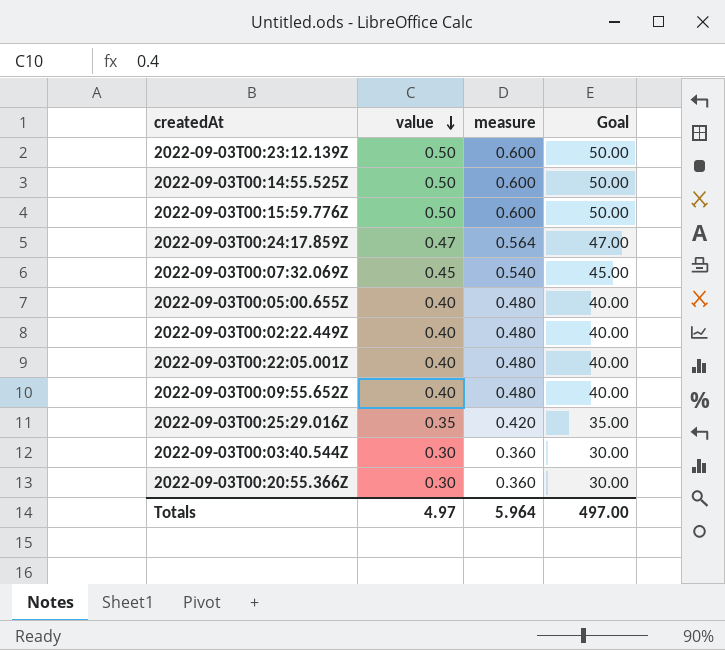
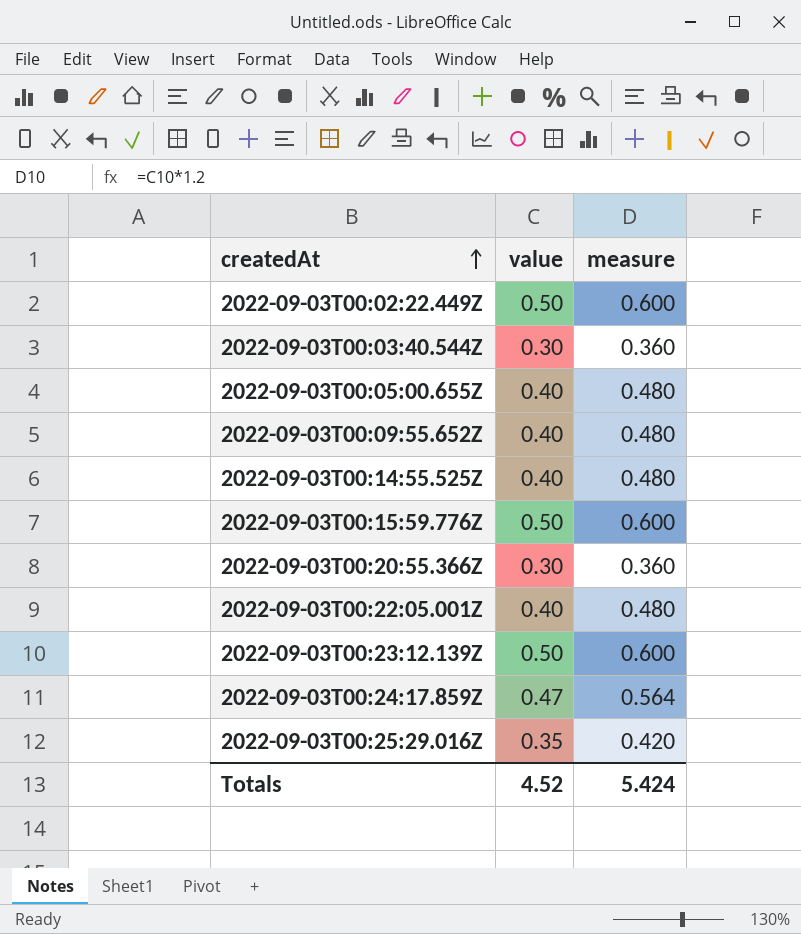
row order: value descending -> createdAt ascending
column Goal | formula: [value] * 100 -> none
row 2022-09-03T00:07:32.069Z: 0.45 | 0.540 | 45.00 -> none
2022-09-03T00:02:22.449Z | value: 0.40 -> 0.50
2022-09-03T00:02:22.449Z | measure: 0.480 -> 0.600
2022-09-03T00:14:55.525Z | value: 0.50 -> 0.40
2022-09-03T00:14:55.525Z | measure: 0.600 -> 0.480
Totals | value: 4.97 -> 4.52
Totals | measure: 5.964 -> 5.424

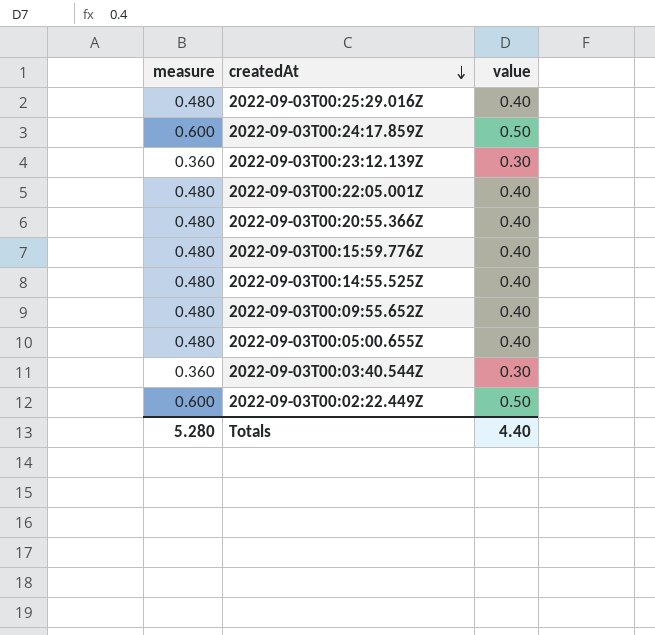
row order: createdAt ascending -> createdAt descending
column measure | position: 3 -> 1
2022-09-03T00:25:29.016Z | measure: 0.420 -> 0.480
2022-09-03T00:25:29.016Z | value: 0.35 -> 0.40
2022-09-03T00:24:17.859Z | measure: 0.564 -> 0.600
2022-09-03T00:24:17.859Z | value: 0.47 -> 0.50
2022-09-03T00:23:12.139Z | measure: 0.600 -> 0.360
2022-09-03T00:23:12.139Z | value: 0.50 -> 0.30
2022-09-03T00:20:55.366Z | measure: 0.360 -> 0.480
2022-09-03T00:20:55.366Z | value: 0.30 -> 0.40
2022-09-03T00:15:59.776Z | measure: 0.600 -> 0.480
2022-09-03T00:15:59.776Z | value: 0.50 -> 0.40
Totals | measure: 5.424 -> 5.280
Totals | value: 4.52 -> 4.40

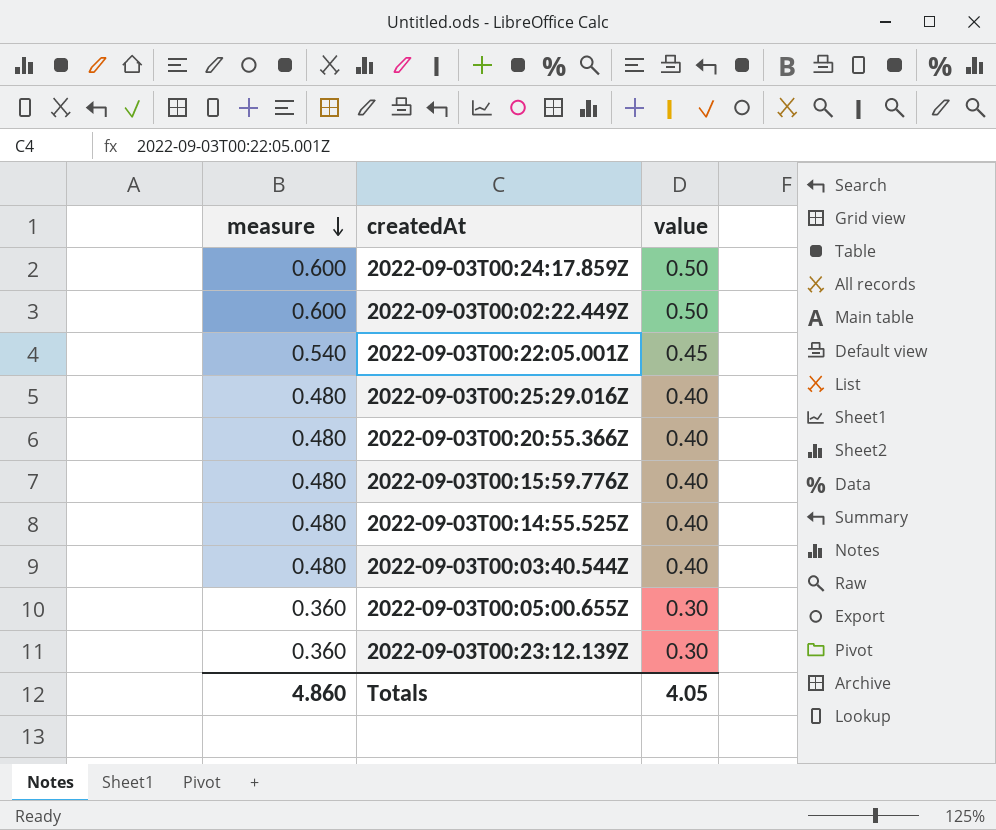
row order: createdAt descending -> measure descending
row 2022-09-03T00:09:55.652Z: 0.480 | 0.40 -> none
2022-09-03T00:22:05.001Z | measure: 0.480 -> 0.540
2022-09-03T00:22:05.001Z | value: 0.40 -> 0.45
2022-09-03T00:03:40.544Z | measure: 0.360 -> 0.480
2022-09-03T00:03:40.544Z | value: 0.30 -> 0.40
2022-09-03T00:05:00.655Z | measure: 0.480 -> 0.360
2022-09-03T00:05:00.655Z | value: 0.40 -> 0.30
Totals | measure: 5.280 -> 4.860
Totals | value: 4.40 -> 4.05

